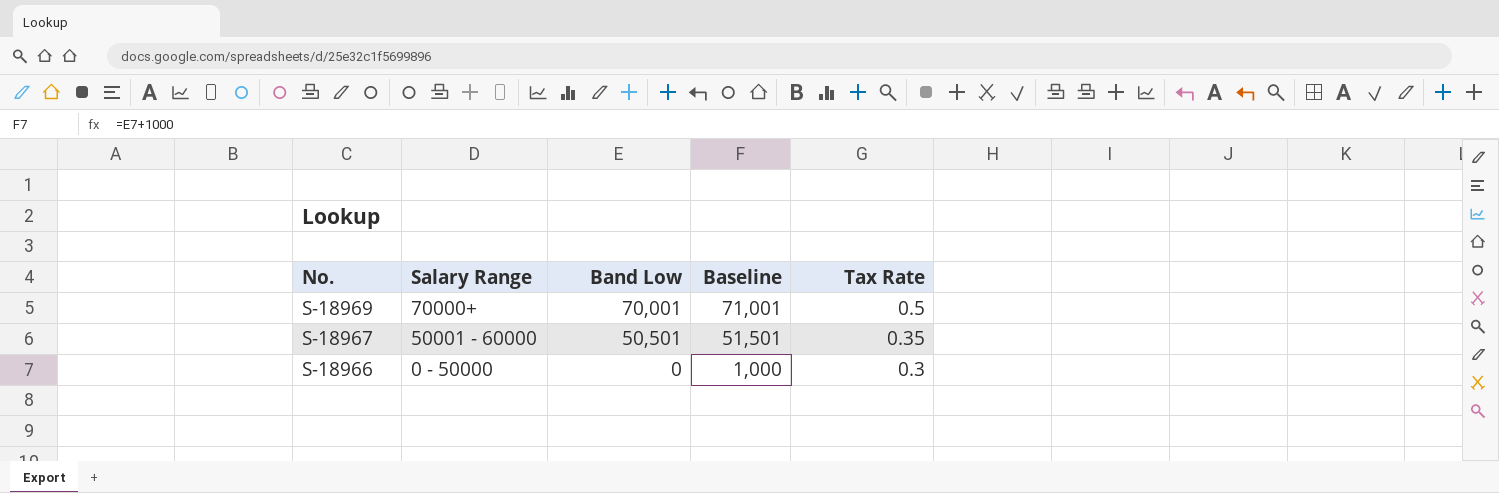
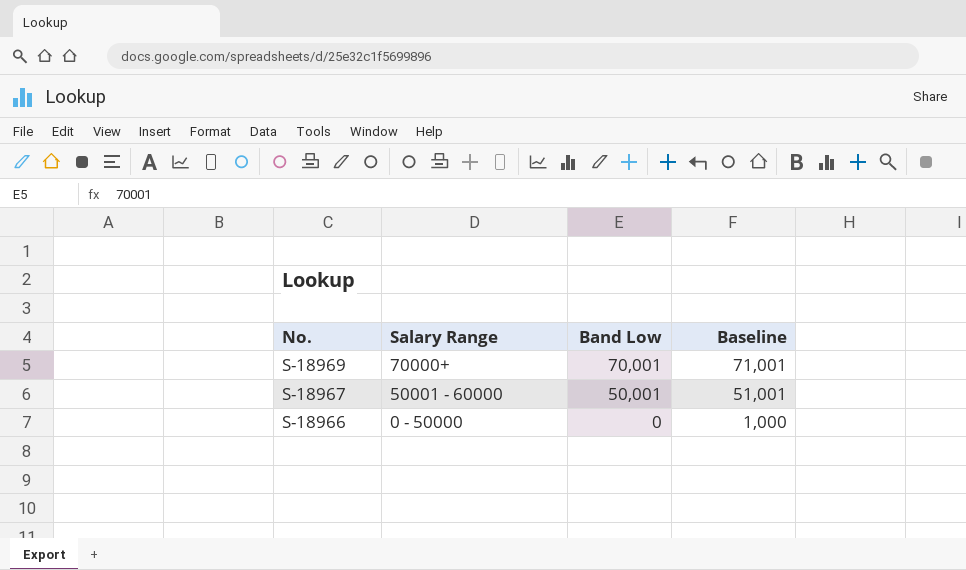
column Tax Rate | position: 5 -> none
S-18967 | Band Low: 50,501 -> 50,001
S-18967 | Baseline: 51,501 -> 51,001

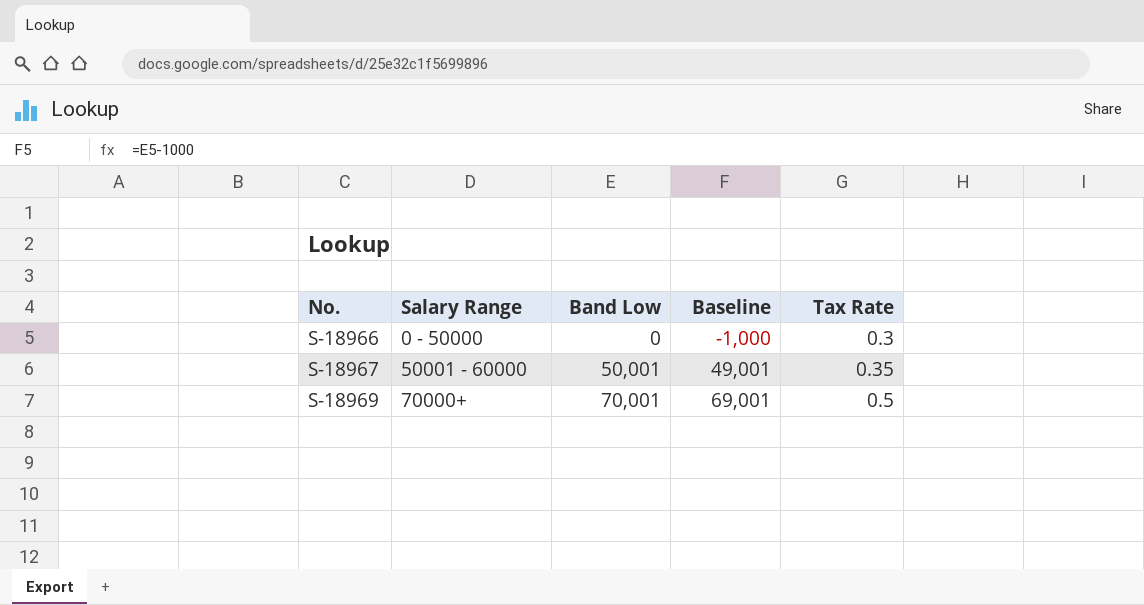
row order: No. descending -> No. ascending
column Baseline | formula: [Band Low] + 1000 -> [Band Low] - 1000
column Tax Rate | position: none -> 5

